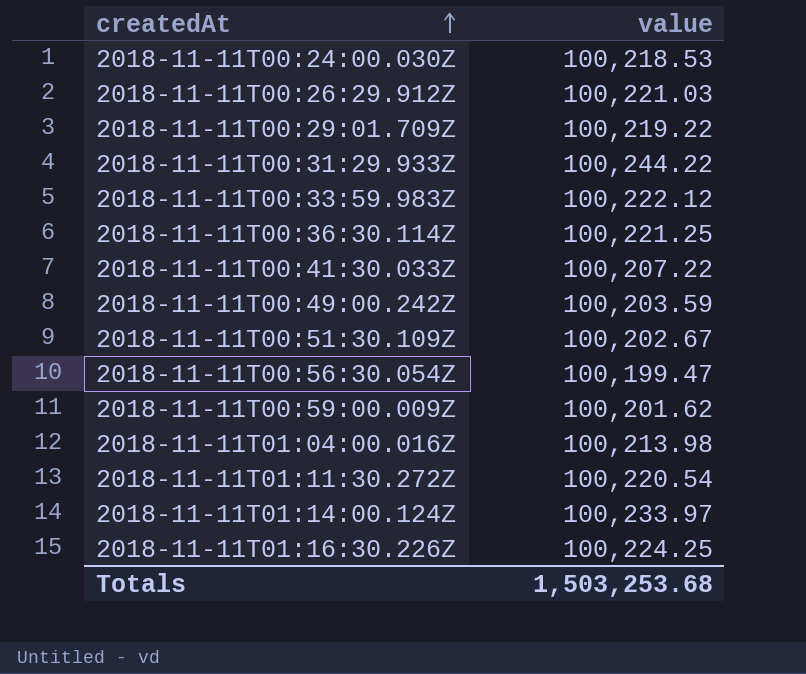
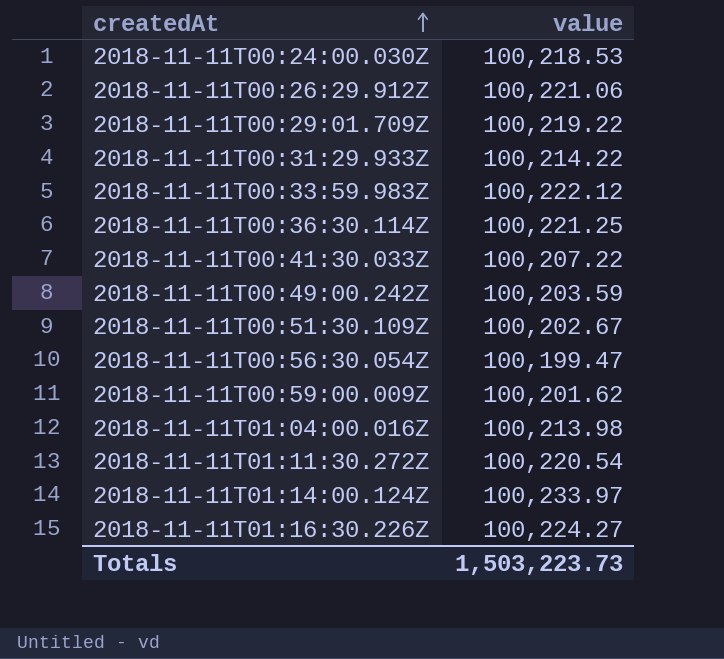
2018-11-11T00:26:29.912Z | value: 100,221.03 -> 100,221.06
2018-11-11T00:31:29.933Z | value: 100,244.22 -> 100,214.22
2018-11-11T01:16:30.226Z | value: 100,224.25 -> 100,224.27
Totals | value: 1,503,253.68 -> 1,503,223.73

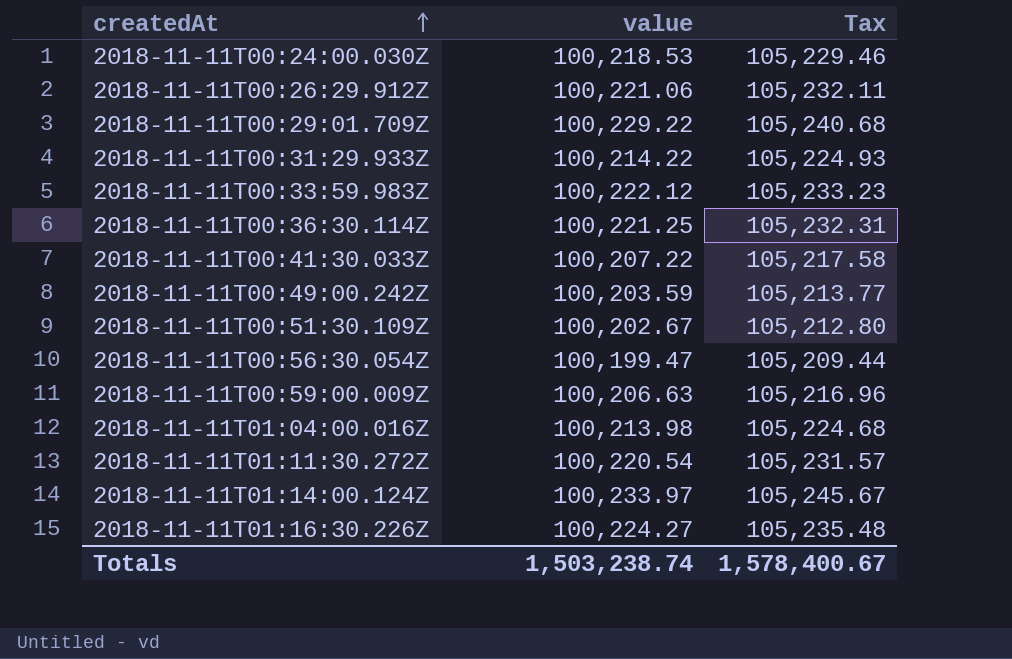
column Tax | formula: none -> [value] * 1.05
2018-11-11T00:29:01.709Z | value: 100,219.22 -> 100,229.22
2018-11-11T00:59:00.009Z | value: 100,201.62 -> 100,206.63
Totals | value: 1,503,223.73 -> 1,503,238.74

